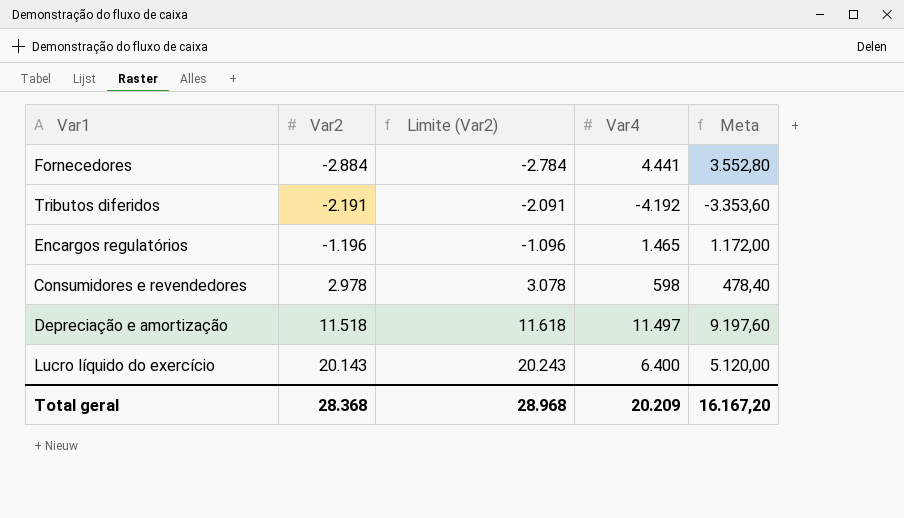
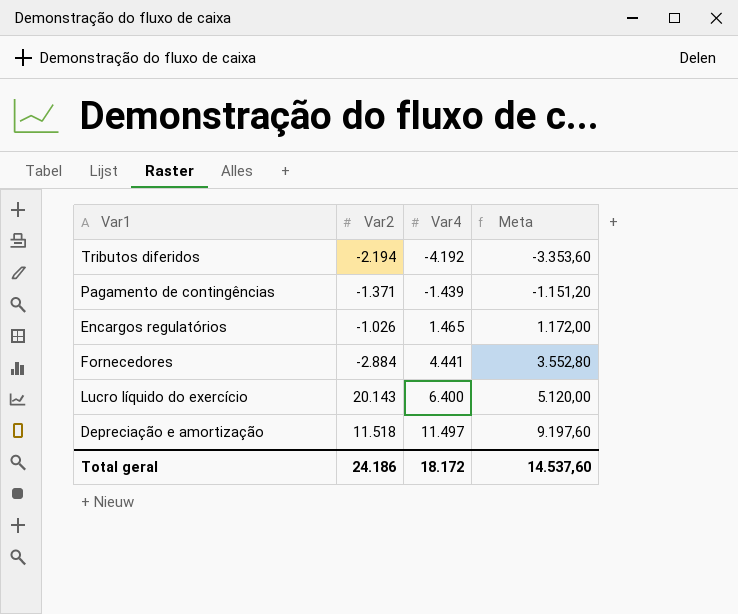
row order: Var2 ascending -> Var4 ascending
column Limite (Var2) | formula: [Var2] + 100 -> none
row Consumidores e revendedores: 2.978 | 3.078 | 598 | 478,40 -> none
Tributos diferidos | Var2: -2.191 -> -2.194
row Pagamento de contingências: none -> -1.371 | -1.439 | -1.151,20
Encargos regulatórios | Var2: -1.196 -> -1.026
Total geral | Var2: 28.368 -> 24.186
Total geral | Var4: 20.209 -> 18.172
Total geral | Meta: 16.167,20 -> 14.537,60

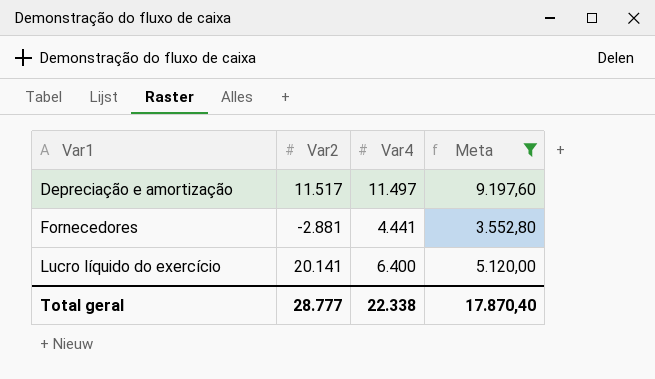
filter: none -> Meta >= 3.552,80
row order: Var4 ascending -> Var1 ascending
Depreciação e amortização | Var2: 11.518 -> 11.517
Fornecedores | Var2: -2.884 -> -2.881
Lucro líquido do exercício | Var2: 20.143 -> 20.141
Total geral | Var2: 24.186 -> 28.777
Total geral | Var4: 18.172 -> 22.338
Total geral | Meta: 14.537,60 -> 17.870,40

